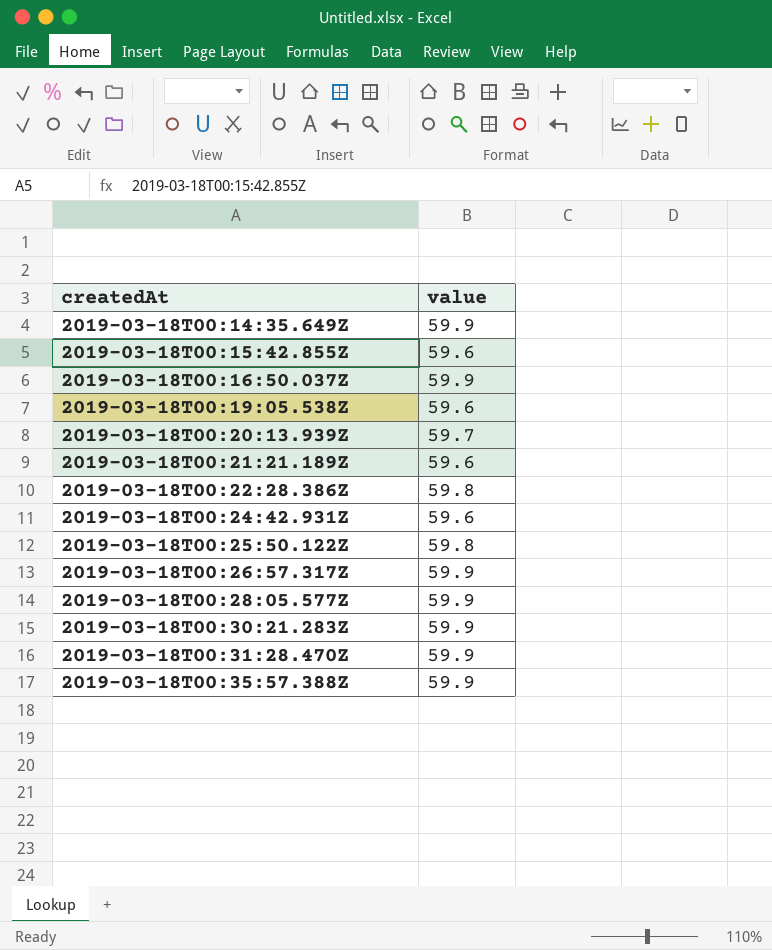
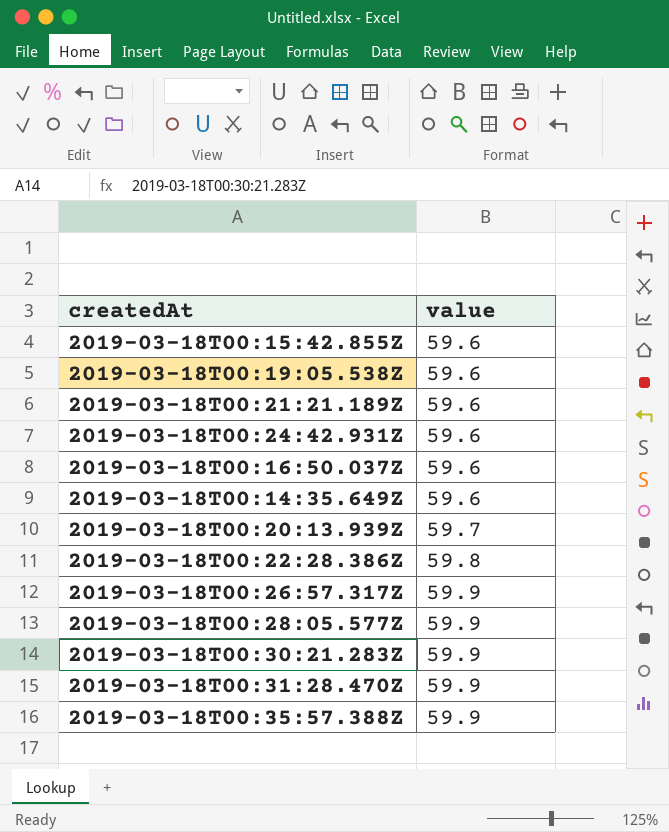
row order: createdAt ascending -> value ascending
row 2019-03-18T00:25:50.122Z: 59.8 -> none
2019-03-18T00:16:50.037Z | value: 59.9 -> 59.6
2019-03-18T00:14:35.649Z | value: 59.9 -> 59.6

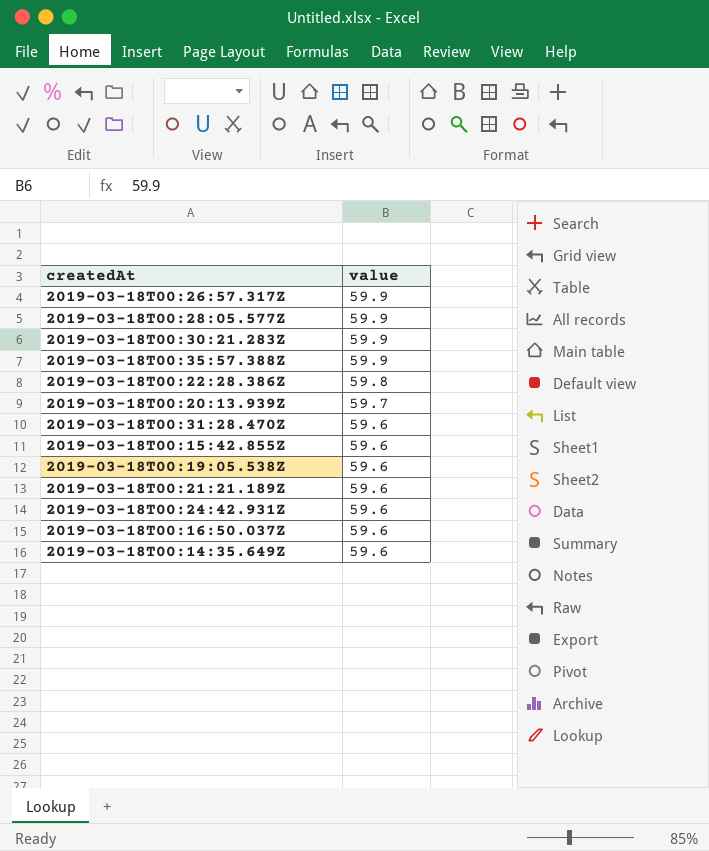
row order: value ascending -> value descending
2019-03-18T00:31:28.470Z | value: 59.9 -> 59.6

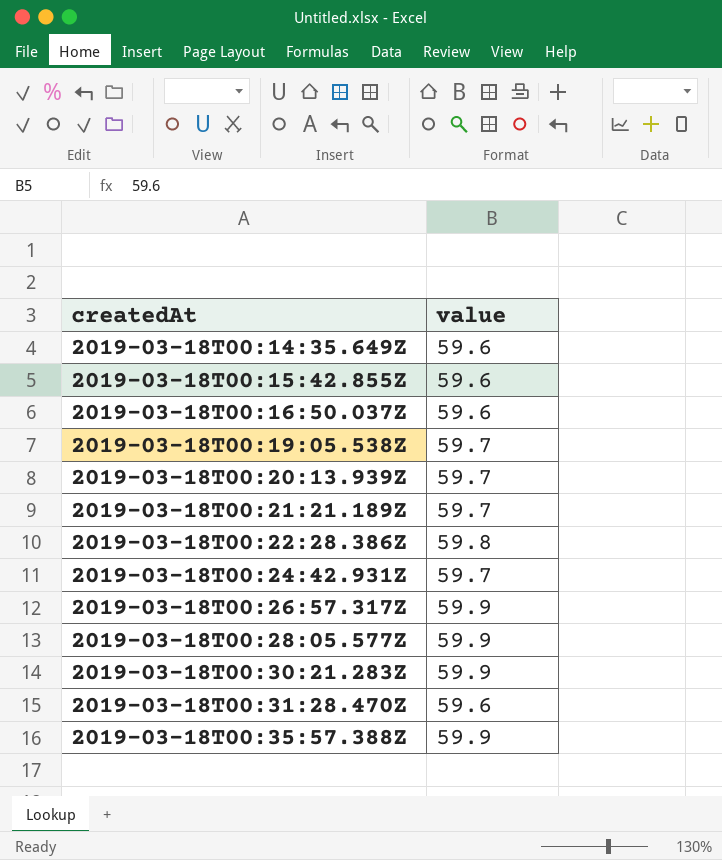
row order: value descending -> createdAt ascending
2019-03-18T00:19:05.538Z | value: 59.6 -> 59.7
2019-03-18T00:21:21.189Z | value: 59.6 -> 59.7
2019-03-18T00:24:42.931Z | value: 59.6 -> 59.7

